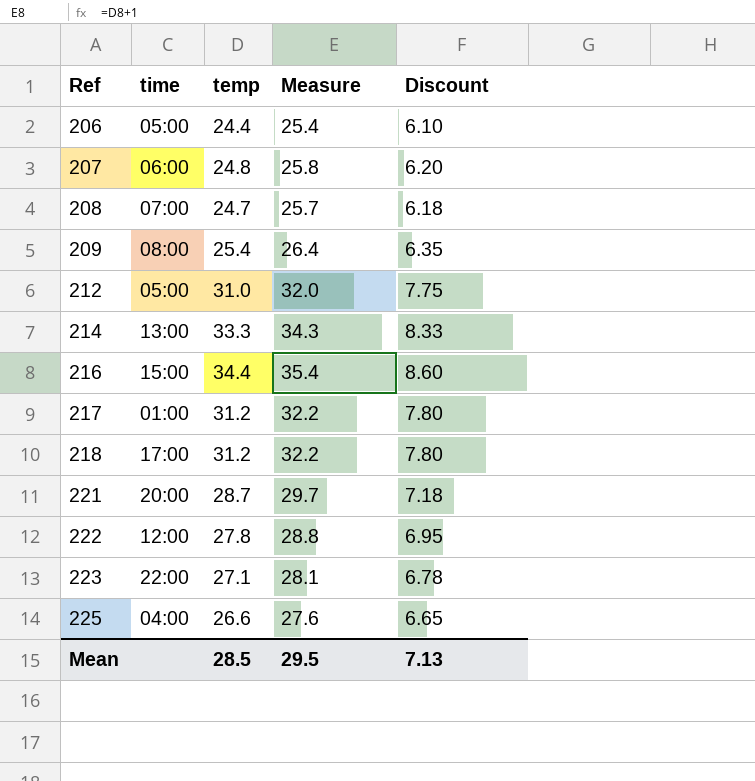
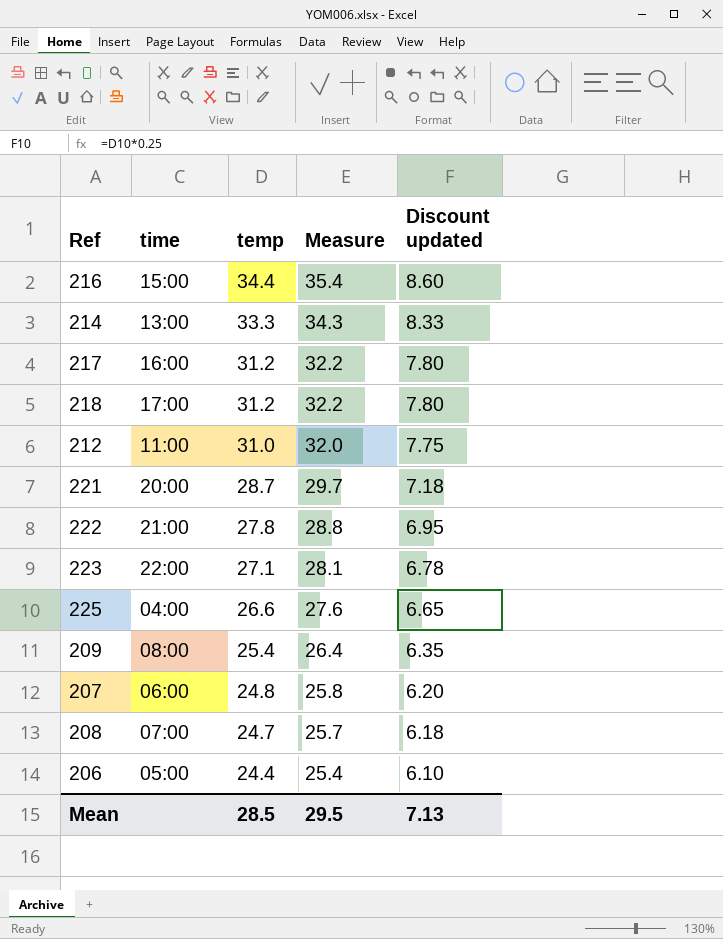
row order: Ref ascending -> temp descending
column name: Discount -> Discount updated
217 | time: 01:00 -> 16:00
212 | time: 05:00 -> 11:00
222 | time: 12:00 -> 21:00

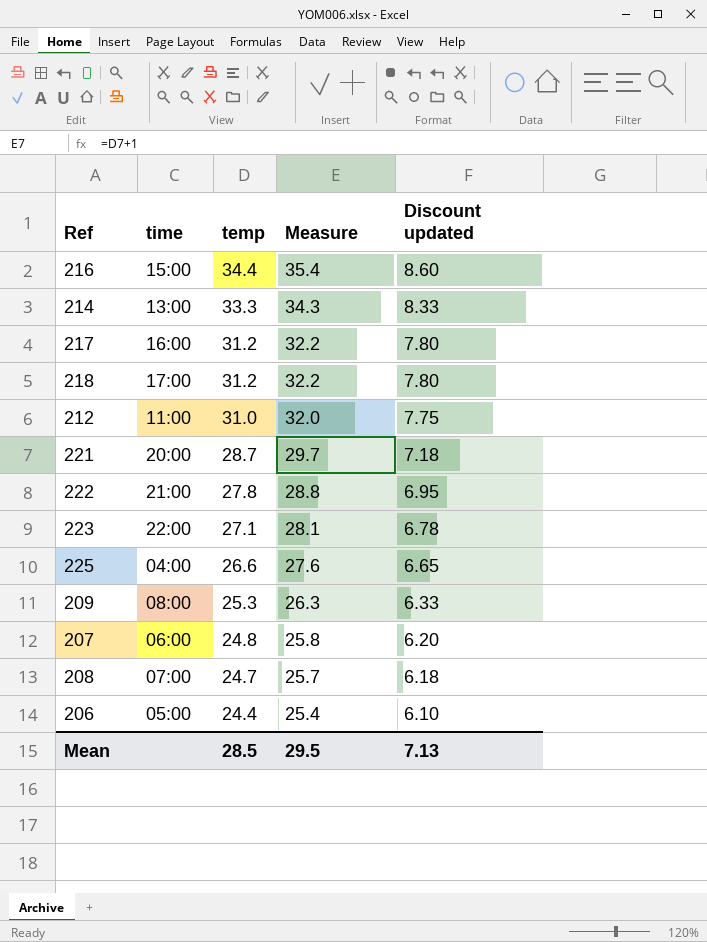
209 | temp: 25.4 -> 25.3
209 | Measure: 26.4 -> 26.3
209 | Discount updated: 6.35 -> 6.33

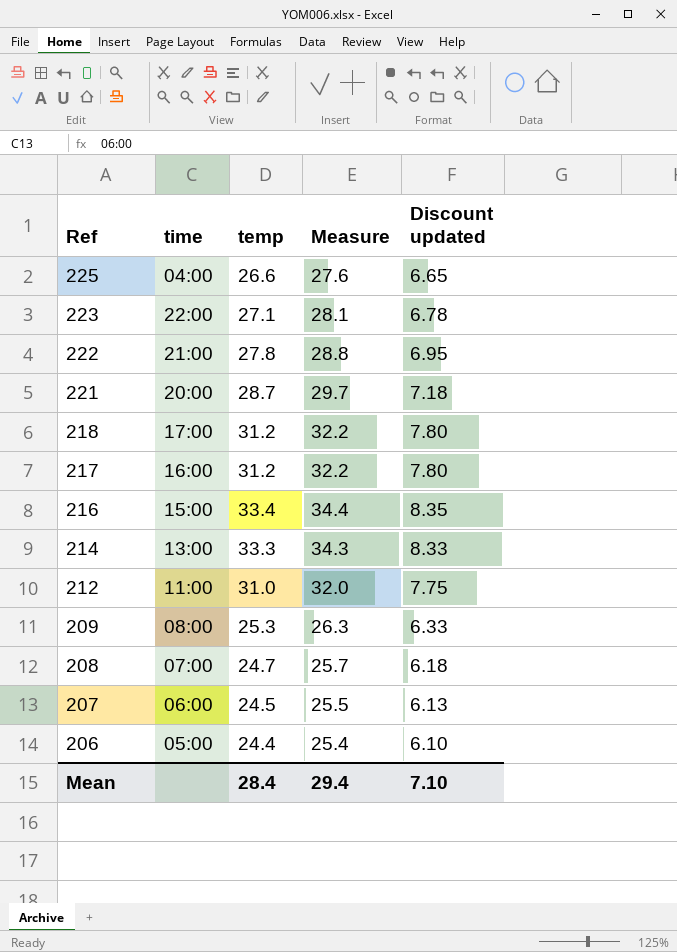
row order: temp descending -> Ref descending
216 | temp: 34.4 -> 33.4
216 | Measure: 35.4 -> 34.4
216 | Discount updated: 8.60 -> 8.35
207 | temp: 24.8 -> 24.5
207 | Measure: 25.8 -> 25.5
207 | Discount updated: 6.20 -> 6.13
Mean | temp: 28.5 -> 28.4
Mean | Measure: 29.5 -> 29.4
Mean | Discount updated: 7.13 -> 7.10

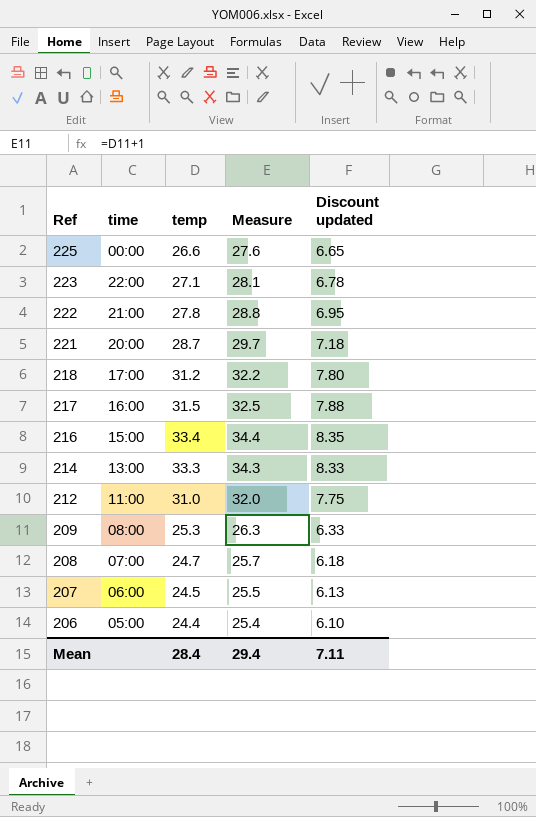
225 | time: 04:00 -> 00:00
217 | temp: 31.2 -> 31.5
217 | Measure: 32.2 -> 32.5
217 | Discount updated: 7.80 -> 7.88
Mean | Discount updated: 7.10 -> 7.11

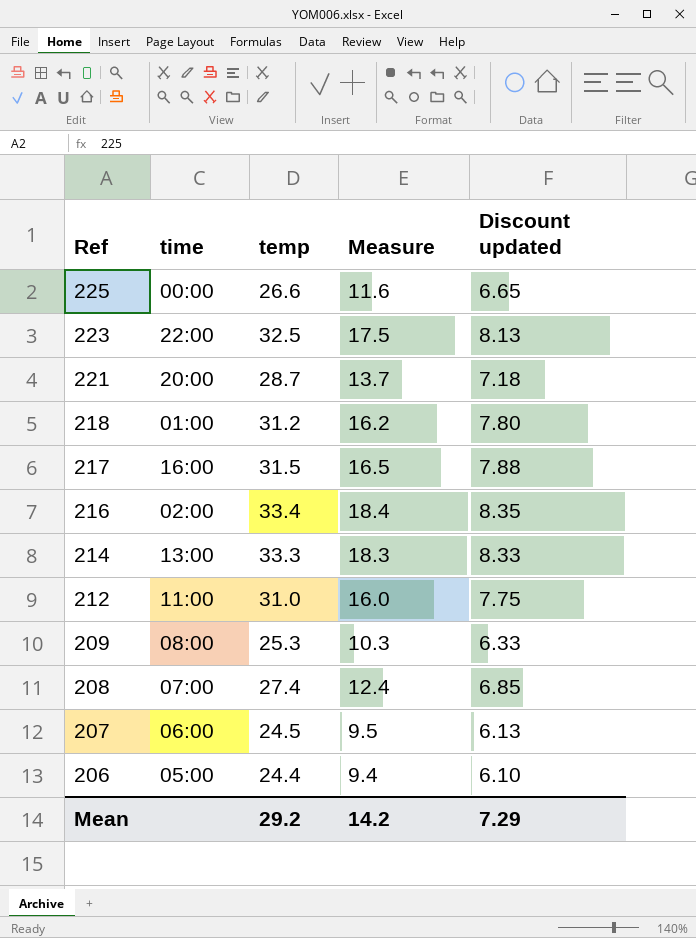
column Measure | formula: [temp] + 1 -> [temp] - 15
row 222: 21:00 | 27.8 | 28.8 | 6.95 -> none
223 | temp: 27.1 -> 32.5
223 | Discount updated: 6.78 -> 8.13
218 | time: 17:00 -> 01:00
216 | time: 15:00 -> 02:00
208 | temp: 24.7 -> 27.4
208 | Discount updated: 6.18 -> 6.85
Mean | temp: 28.4 -> 29.2
Mean | Measure: 29.4 -> 14.2
Mean | Discount updated: 7.11 -> 7.29

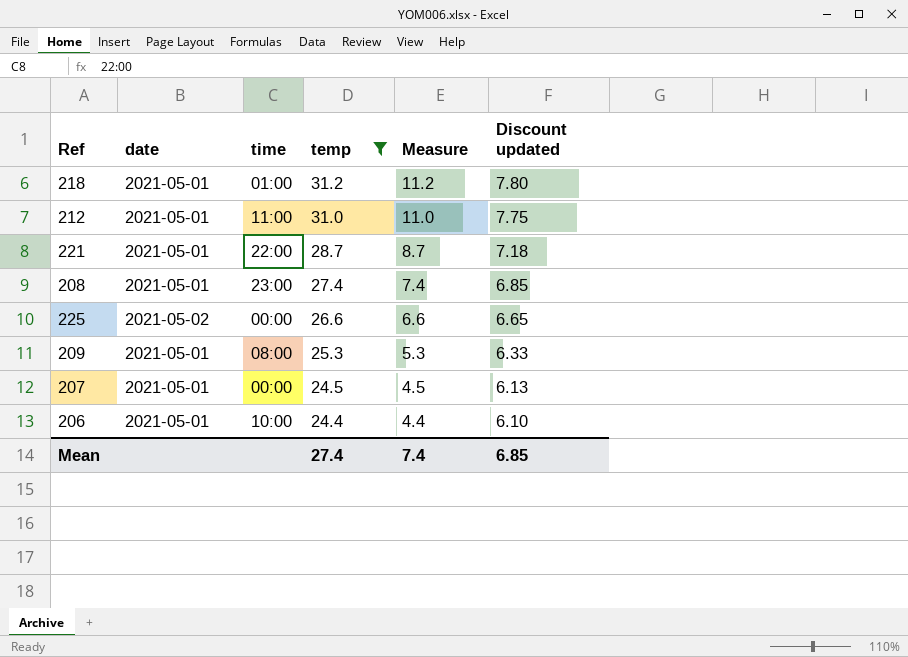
filter: none -> temp <= 31.2
row order: Ref descending -> temp descending
column date | position: none -> 2
column Measure | formula: [temp] - 15 -> [temp] - 20
221 | time: 20:00 -> 22:00
208 | time: 07:00 -> 23:00
207 | time: 06:00 -> 00:00
206 | time: 05:00 -> 10:00
Mean | temp: 29.2 -> 27.4
Mean | Measure: 14.2 -> 7.4
Mean | Discount updated: 7.29 -> 6.85

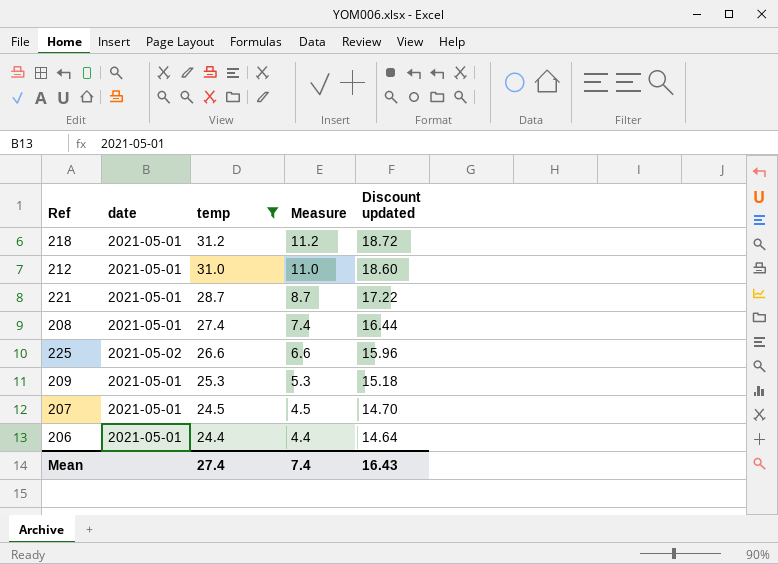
column time | position: 3 -> none
column Discount updated | formula: [temp] * 0.25 -> [temp] * 0.6
Mean | Discount updated: 6.85 -> 16.43

